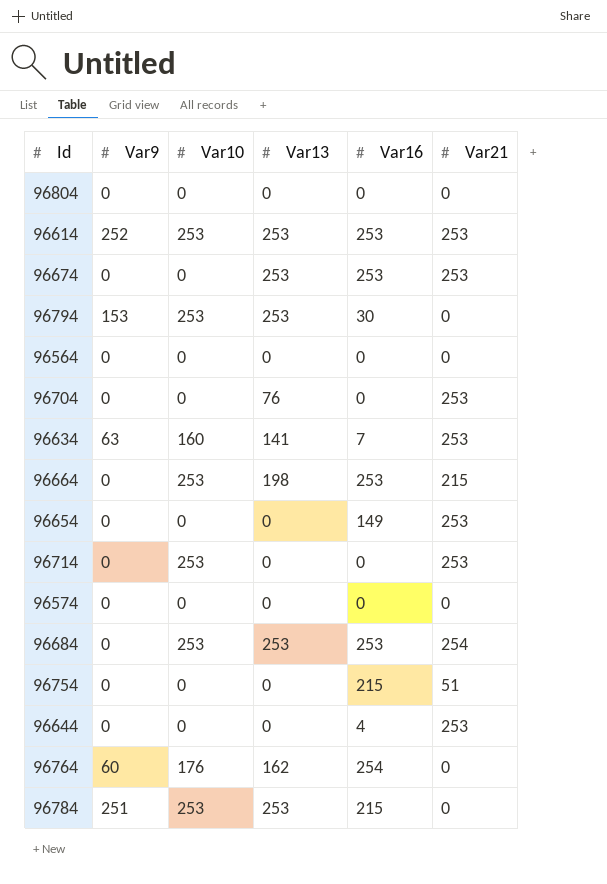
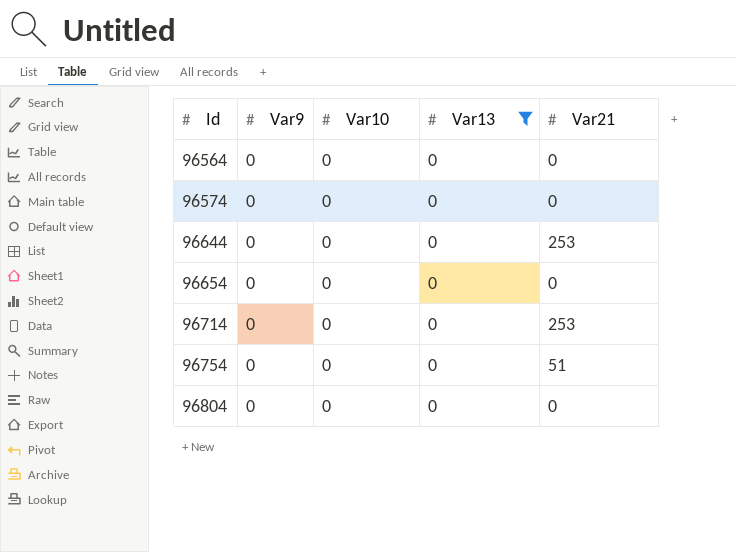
filter: none -> Var13 = 0
row order: none -> Id ascending
column Var16 | position: 5 -> none
96654 | Var21: 253 -> 0
96714 | Var10: 253 -> 0

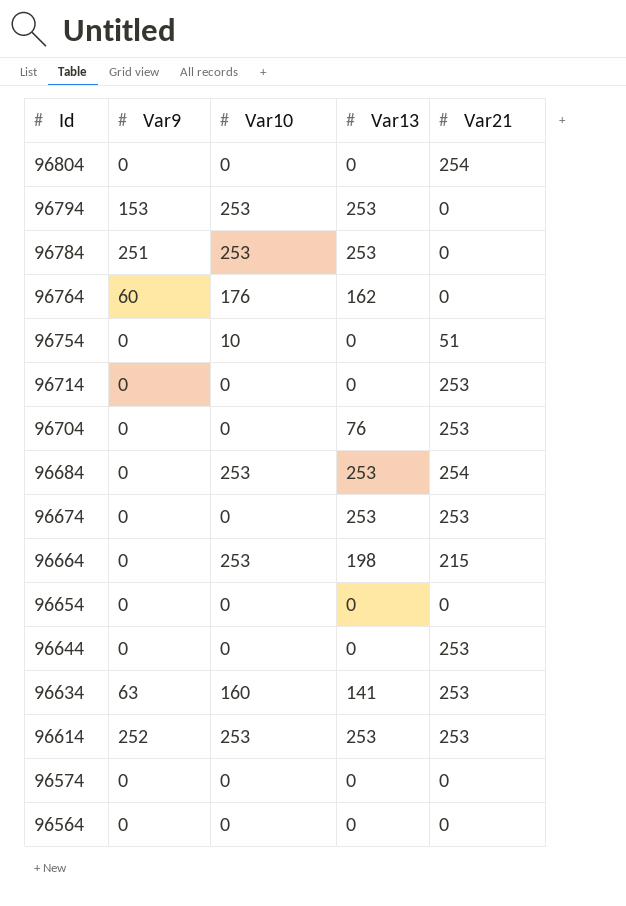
filter: Var13 = 0 -> none
row order: Id ascending -> Id descending
96804 | Var21: 0 -> 254
96754 | Var10: 0 -> 10

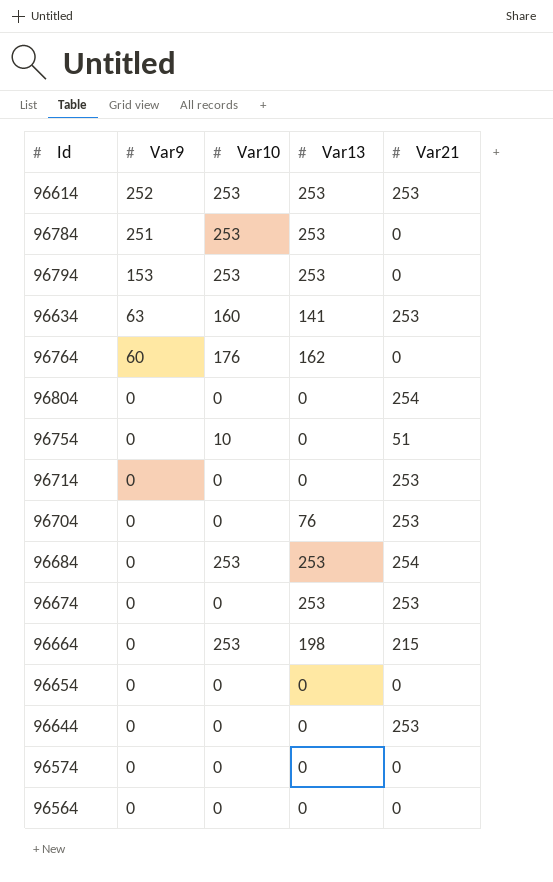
row order: Id descending -> Var9 descending

